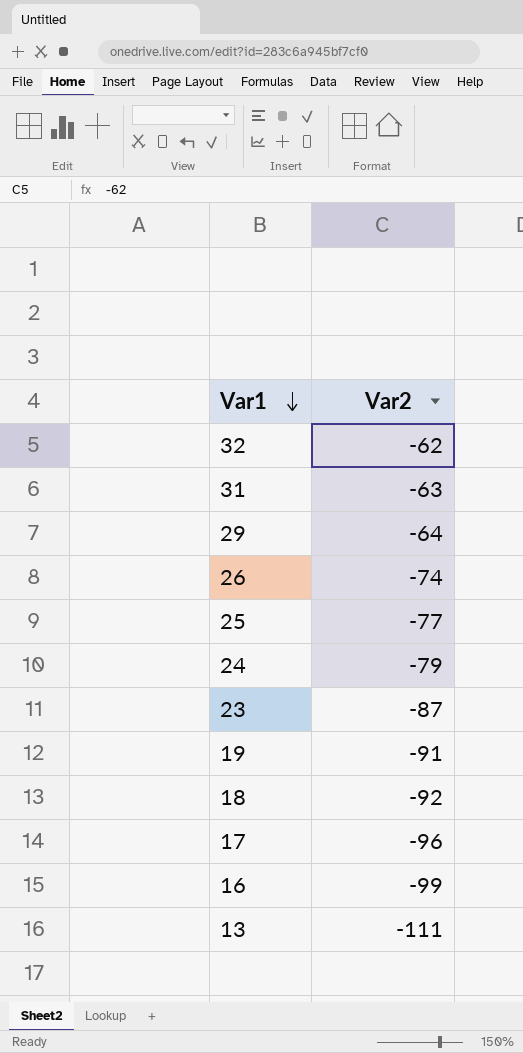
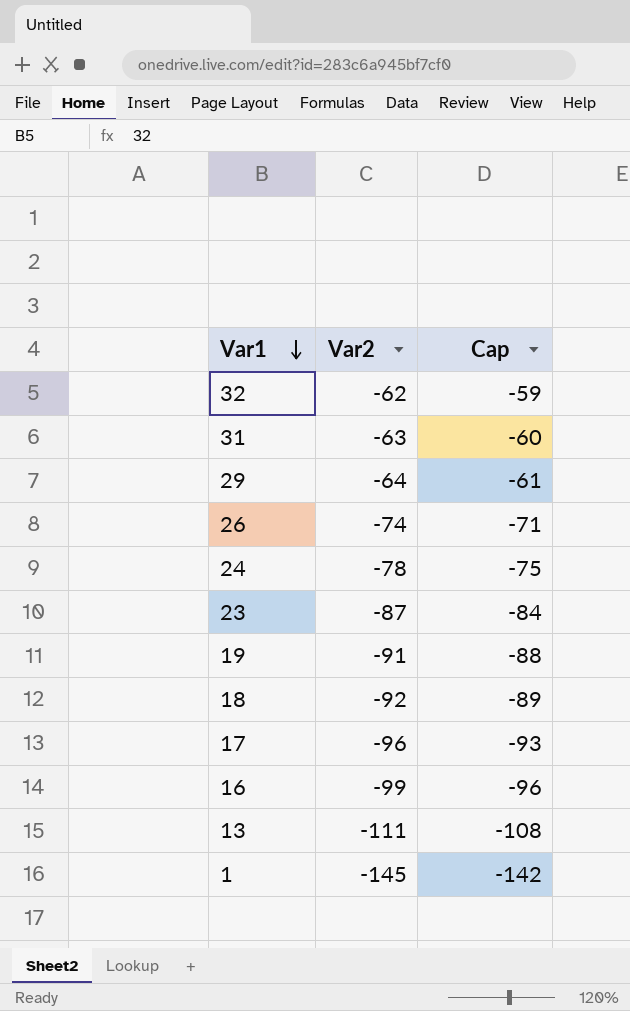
column Cap | formula: none -> [Var2] + 3
row 25: -77 -> none
24 | Var2: -79 -> -78
row 1: none -> -145 | -142

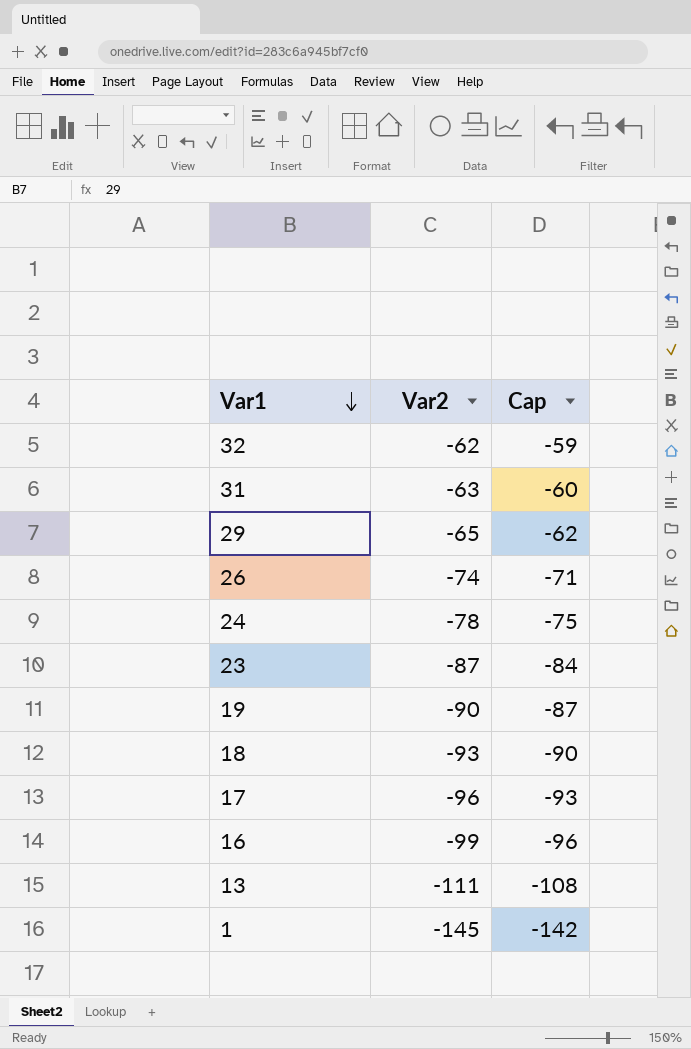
29 | Var2: -64 -> -65
29 | Cap: -61 -> -62
19 | Var2: -91 -> -90
19 | Cap: -88 -> -87
18 | Var2: -92 -> -93
18 | Cap: -89 -> -90

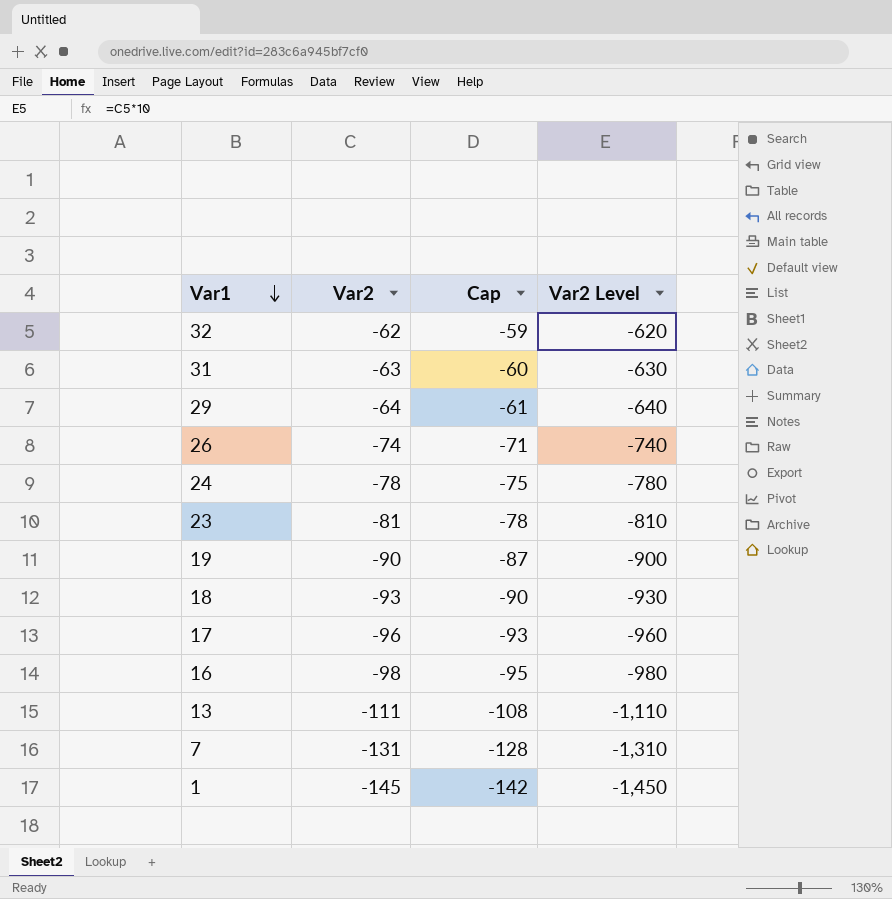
column Var2 Level | formula: none -> [Var2] * 10
29 | Var2: -65 -> -64
29 | Cap: -62 -> -61
23 | Var2: -87 -> -81
23 | Cap: -84 -> -78
16 | Var2: -99 -> -98
16 | Cap: -96 -> -95
row 7: none -> -131 | -128 | -1,310

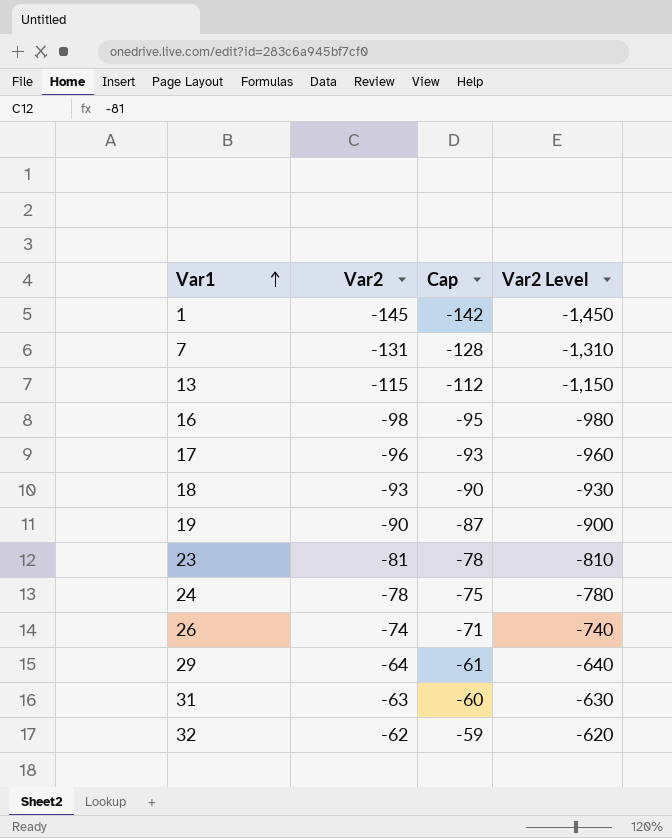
row order: Var1 descending -> Var1 ascending
13 | Var2: -111 -> -115
13 | Cap: -108 -> -112
13 | Var2 Level: -1,110 -> -1,150

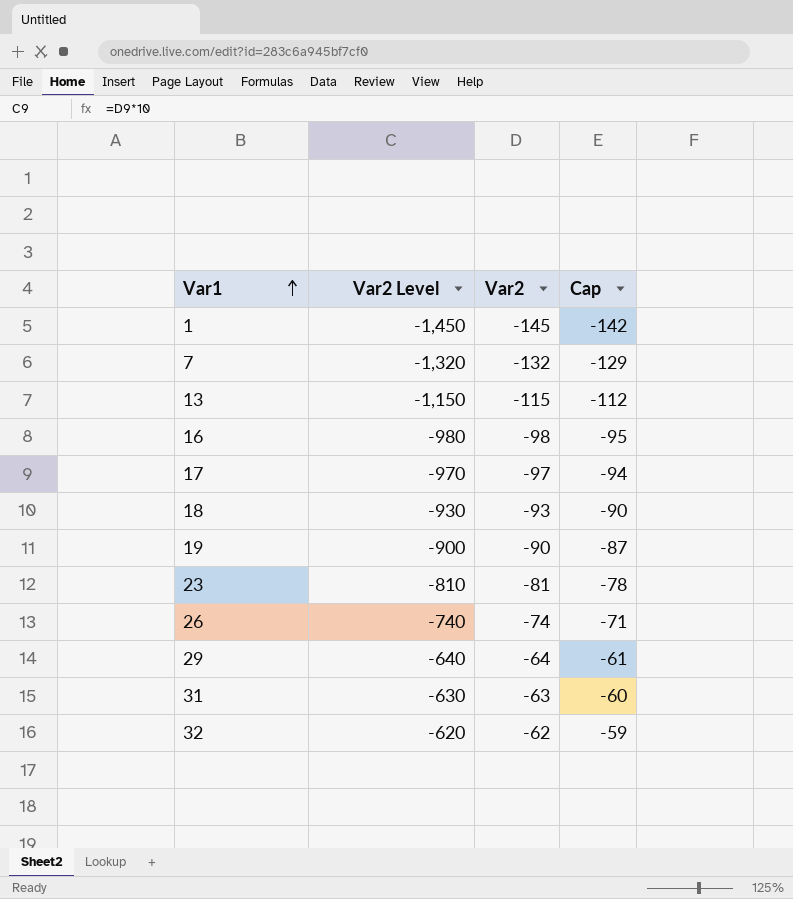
column Var2 Level | position: 4 -> 2
row 24: -78 | -75 | -780 -> none
7 | Var2 Level: -1,310 -> -1,320
7 | Var2: -131 -> -132
7 | Cap: -128 -> -129
17 | Var2 Level: -960 -> -970
17 | Var2: -96 -> -97
17 | Cap: -93 -> -94

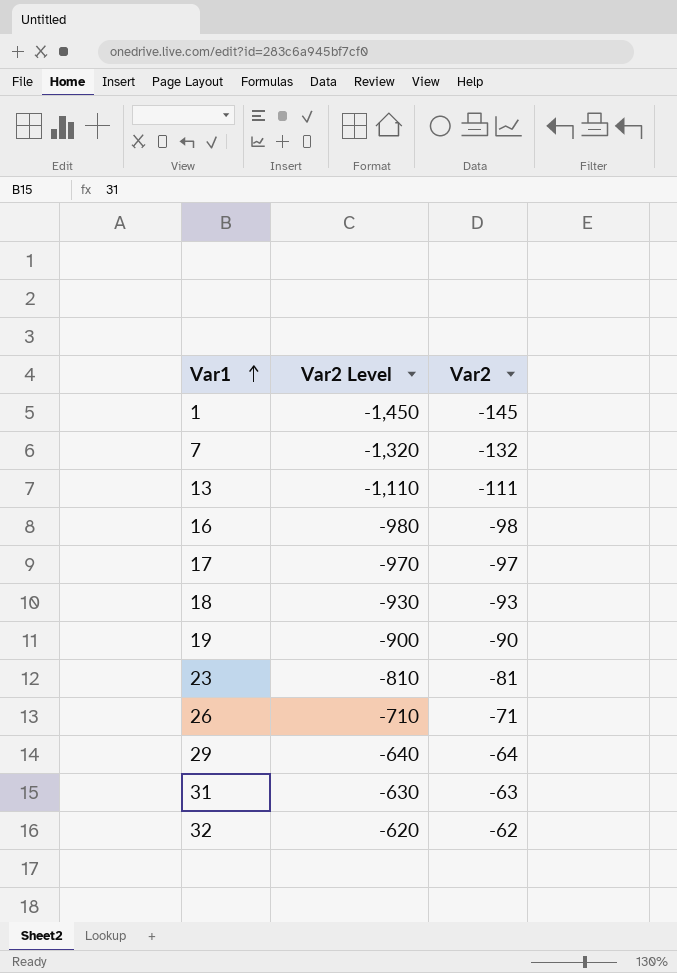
column Cap | formula: [Var2] + 3 -> none
13 | Var2 Level: -1,150 -> -1,110
13 | Var2: -115 -> -111
26 | Var2 Level: -740 -> -710
26 | Var2: -74 -> -71

